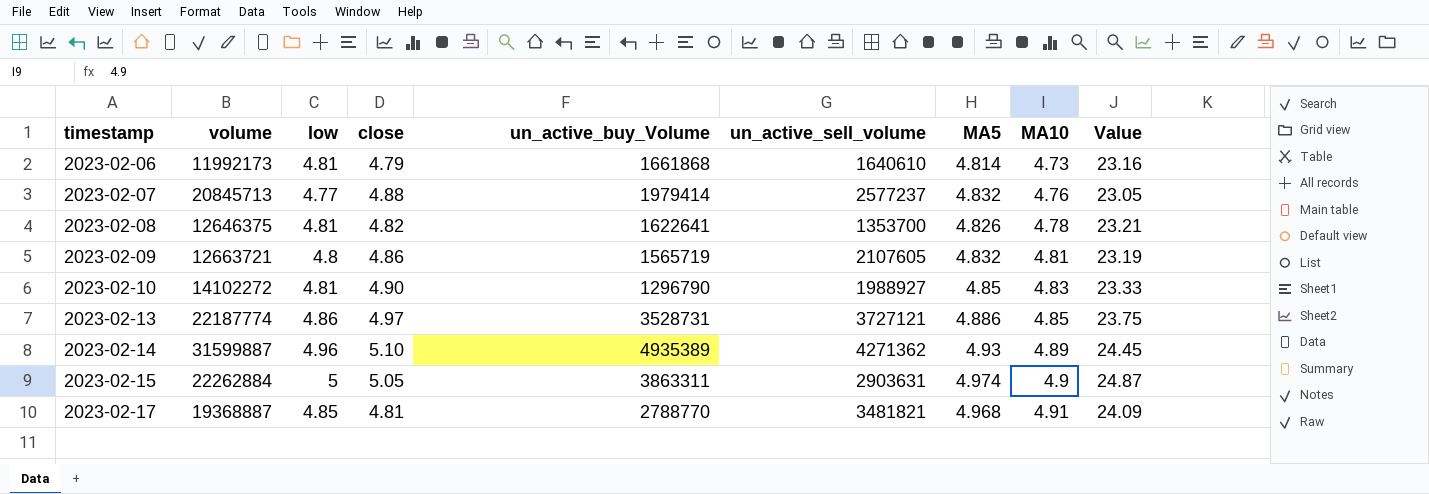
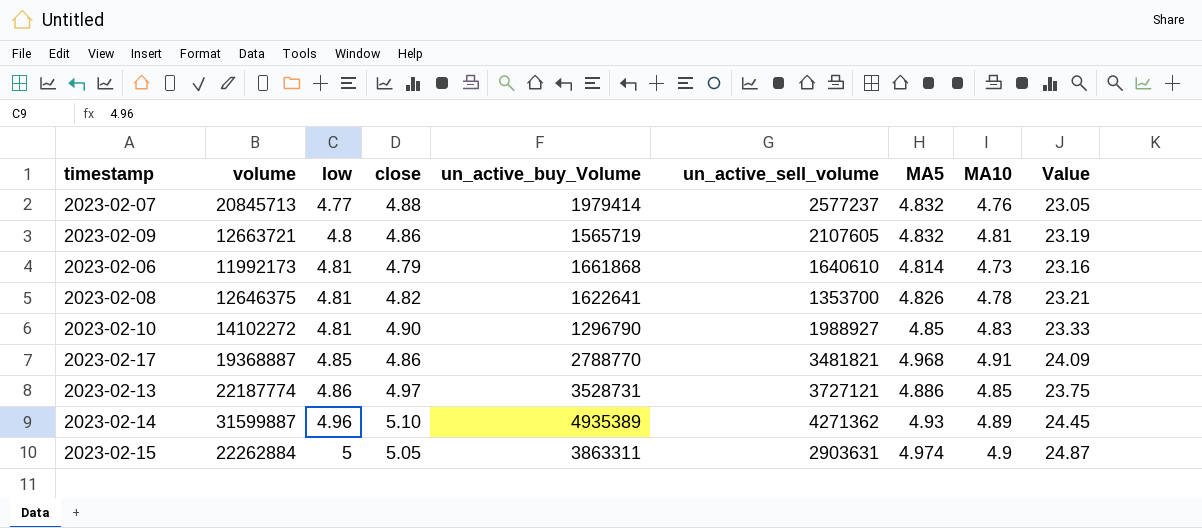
row order: timestamp ascending -> low ascending
2023-02-17 | close: 4.81 -> 4.86

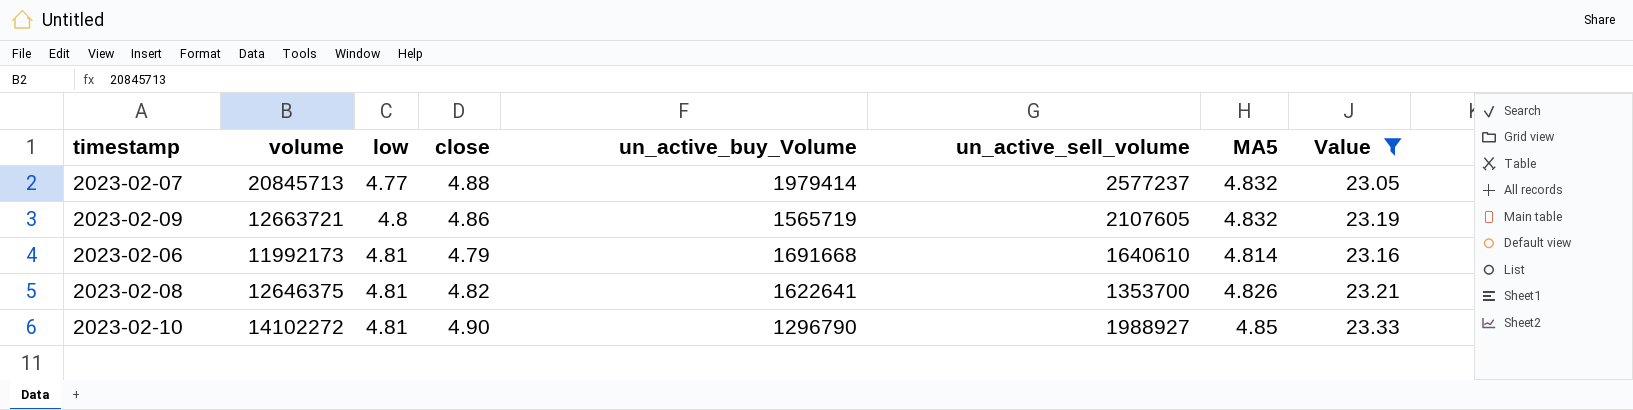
filter: none -> Value <= 23.33
column MA10 | position: 8 -> none
2023-02-06 | un_active_buy_Volume: 1661868 -> 1691668

